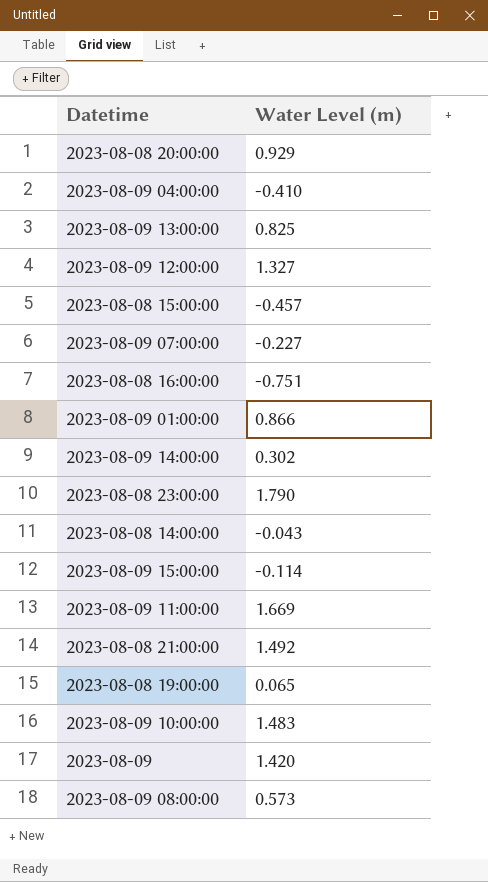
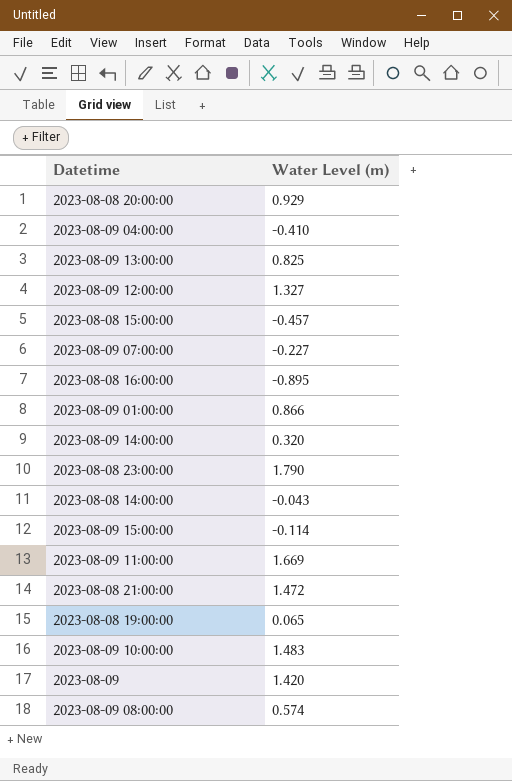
2023-08-08 16:00:00 | Water Level (m): -0.751 -> -0.895
2023-08-09 14:00:00 | Water Level (m): 0.302 -> 0.320
2023-08-08 21:00:00 | Water Level (m): 1.492 -> 1.472
2023-08-09 08:00:00 | Water Level (m): 0.573 -> 0.574

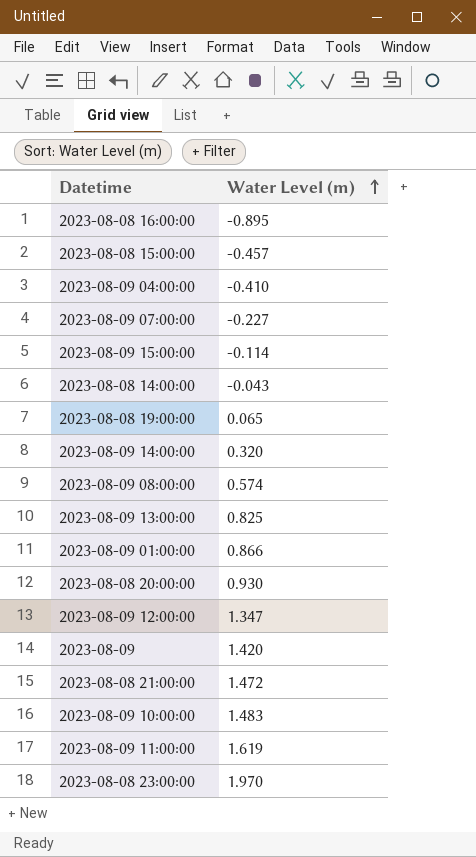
row order: none -> Water Level (m) ascending
2023-08-08 20:00:00 | Water Level (m): 0.929 -> 0.930
2023-08-09 12:00:00 | Water Level (m): 1.327 -> 1.347
2023-08-09 11:00:00 | Water Level (m): 1.669 -> 1.619
2023-08-08 23:00:00 | Water Level (m): 1.790 -> 1.970

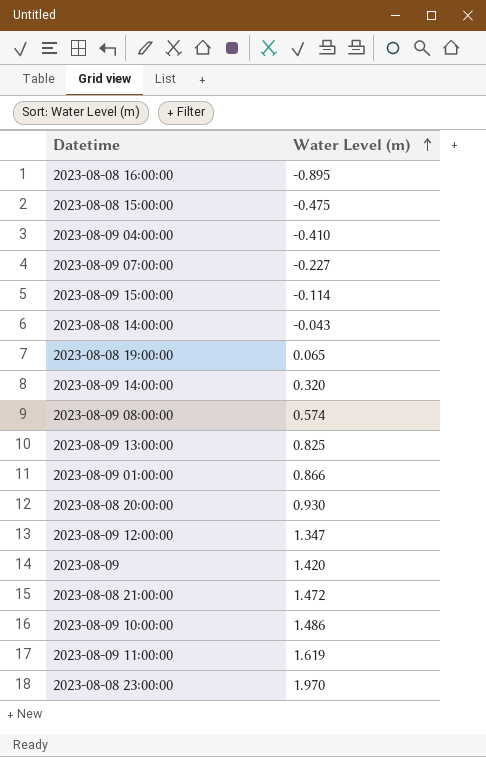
2023-08-08 15:00:00 | Water Level (m): -0.457 -> -0.475
2023-08-09 10:00:00 | Water Level (m): 1.483 -> 1.486

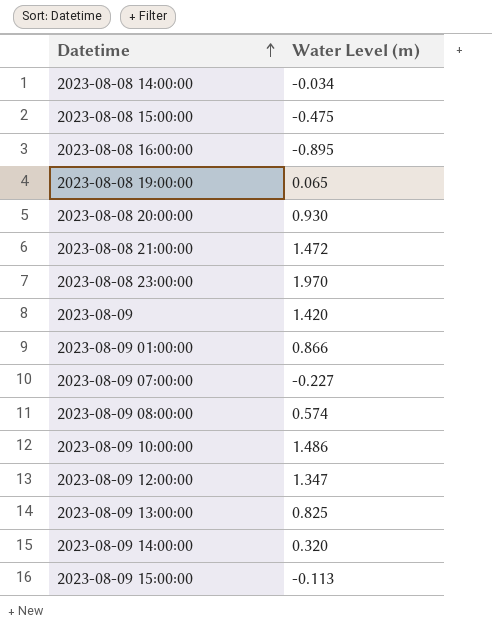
row order: Water Level (m) ascending -> Datetime ascending
row 2023-08-09 04:00:00: -0.410 -> none
row 2023-08-09 11:00:00: 1.619 -> none
2023-08-08 14:00:00 | Water Level (m): -0.043 -> -0.034
2023-08-09 15:00:00 | Water Level (m): -0.114 -> -0.113

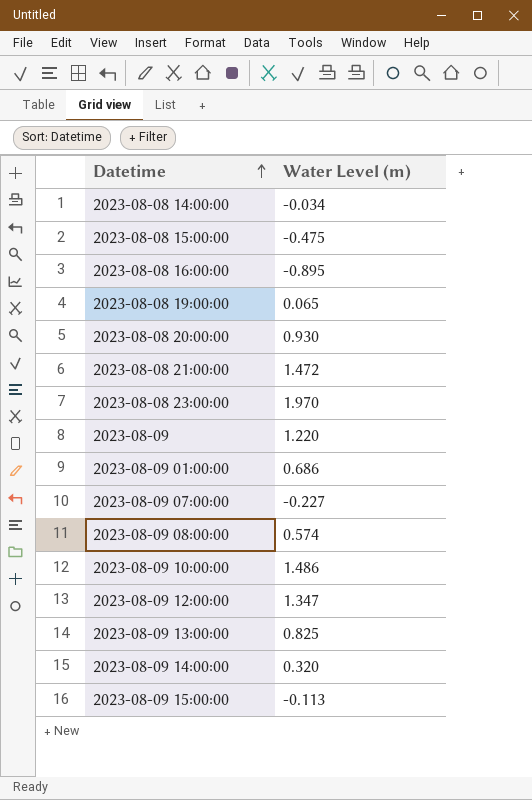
2023-08-09 | Water Level (m): 1.420 -> 1.220
2023-08-09 01:00:00 | Water Level (m): 0.866 -> 0.686

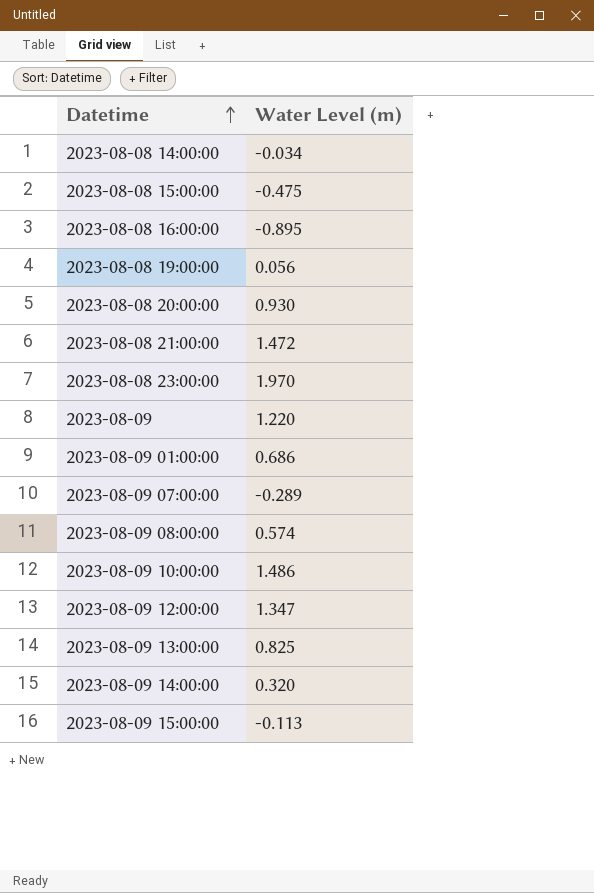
2023-08-08 19:00:00 | Water Level (m): 0.065 -> 0.056
2023-08-09 07:00:00 | Water Level (m): -0.227 -> -0.289

